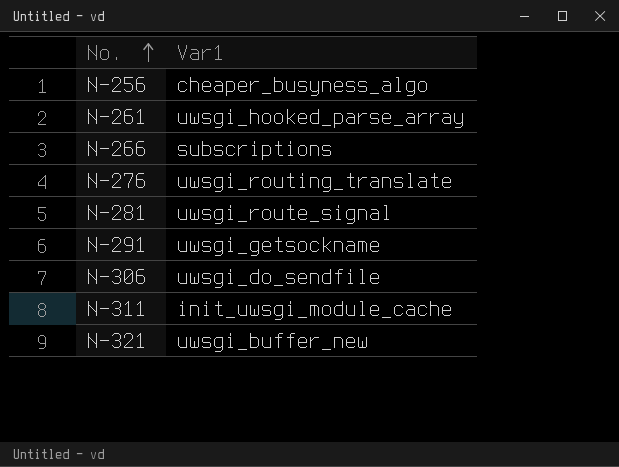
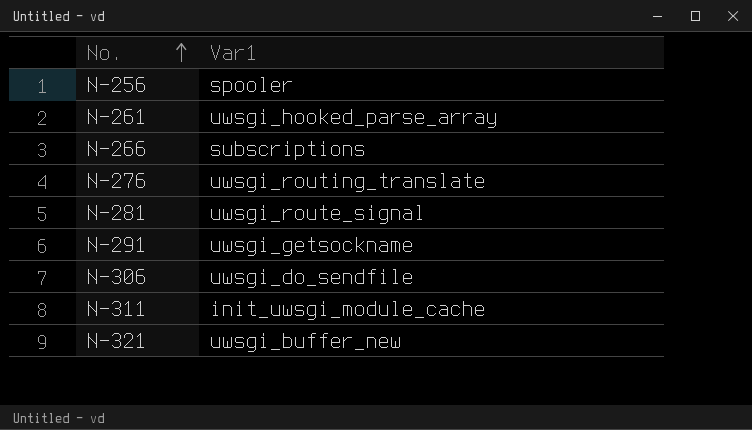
N-256 | Var1: cheaper_busyness_algo -> spooler

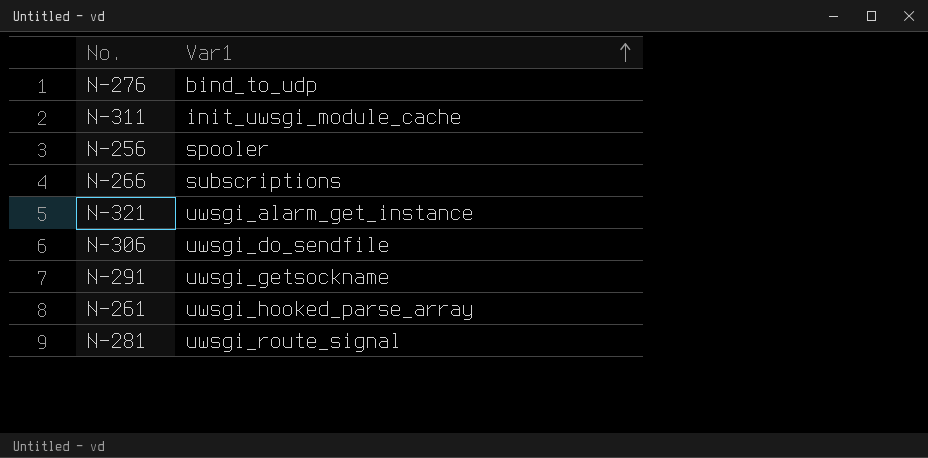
row order: No. ascending -> Var1 ascending
N-276 | Var1: uwsgi_routing_translate -> bind_to_udp
N-321 | Var1: uwsgi_buffer_new -> uwsgi_alarm_get_instance

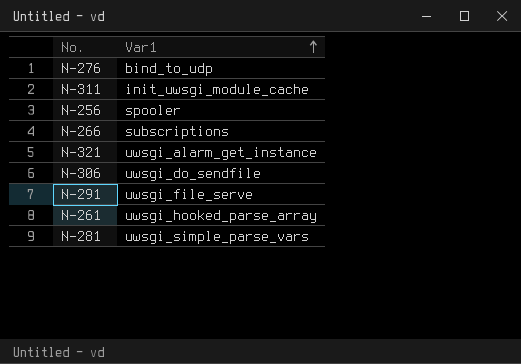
N-291 | Var1: uwsgi_getsockname -> uwsgi_file_serve
N-281 | Var1: uwsgi_route_signal -> uwsgi_simple_parse_vars

